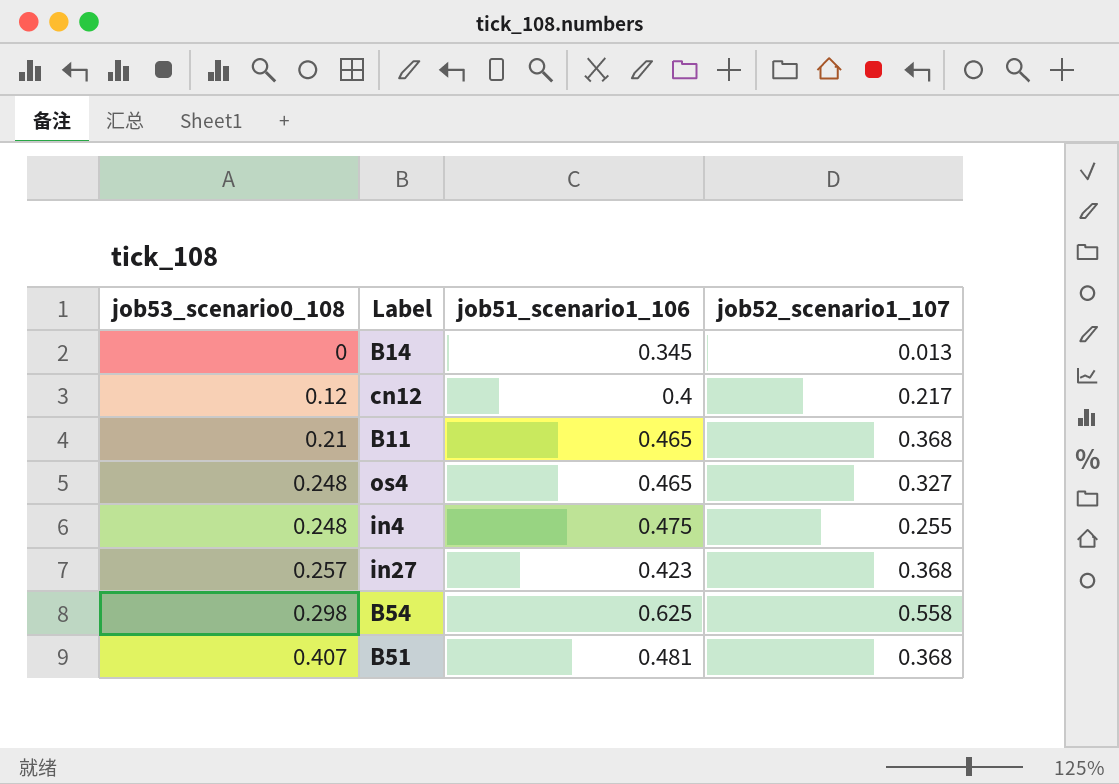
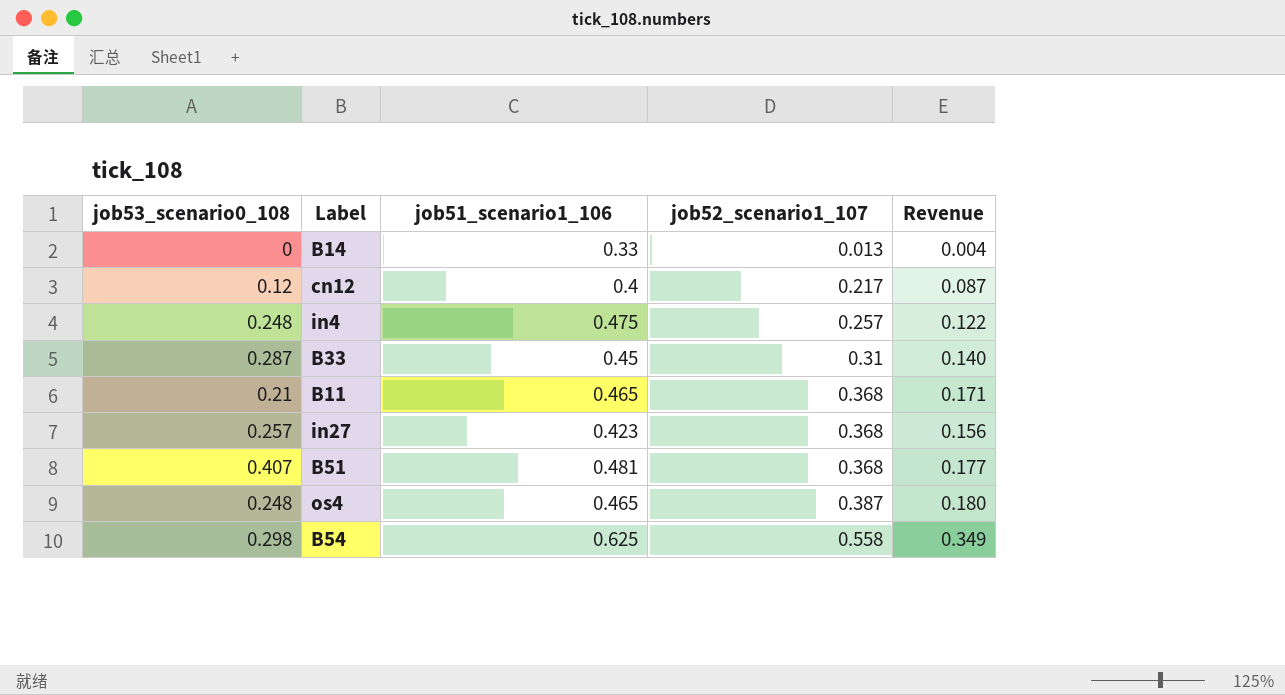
row order: job53_scenario0_108 ascending -> job52_scenario1_107 ascending
column Revenue | formula: none -> [job51_scenario1_106] * [job52_scenario1_107]
B14 | job51_scenario1_106: 0.345 -> 0.33
in4 | job52_scenario1_107: 0.255 -> 0.257
row B33: none -> 0.287 | 0.45 | 0.31 | 0.140
os4 | job52_scenario1_107: 0.327 -> 0.387

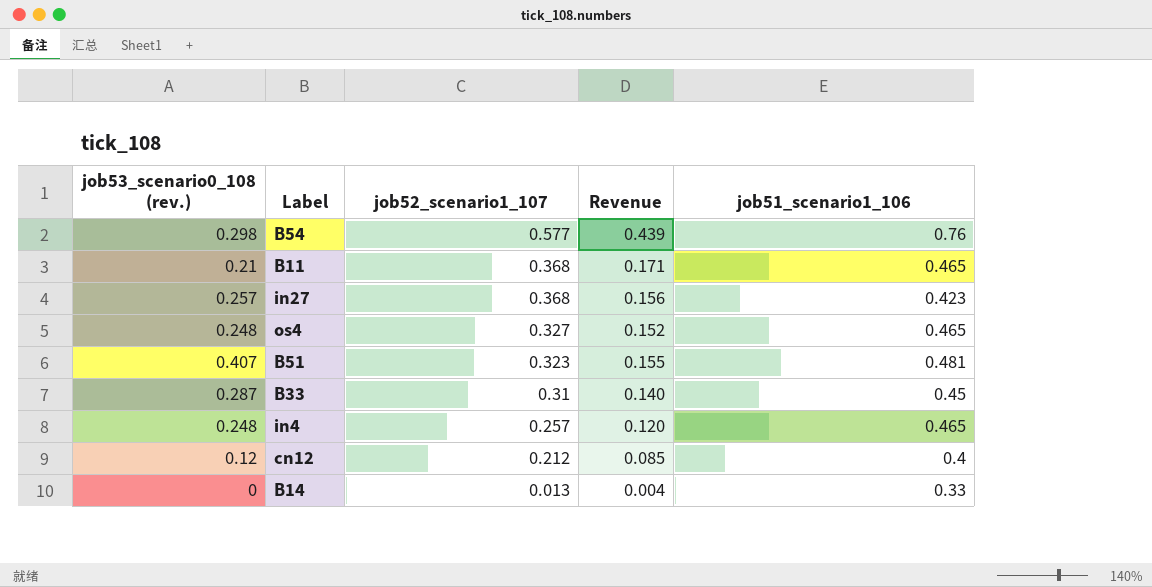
row order: job52_scenario1_107 ascending -> job52_scenario1_107 descending
column name: job53_scenario0_108 -> job53_scenario0_108 (rev.)
column job51_scenario1_106 | position: 3 -> 5
B54 | job52_scenario1_107: 0.558 -> 0.577
B54 | Revenue: 0.349 -> 0.439
B54 | job51_scenario1_106: 0.625 -> 0.76
os4 | job52_scenario1_107: 0.387 -> 0.327
os4 | Revenue: 0.180 -> 0.152
B51 | job52_scenario1_107: 0.368 -> 0.323
B51 | Revenue: 0.177 -> 0.155
in4 | Revenue: 0.122 -> 0.120
in4 | job51_scenario1_106: 0.475 -> 0.465
cn12 | job52_scenario1_107: 0.217 -> 0.212
cn12 | Revenue: 0.087 -> 0.085

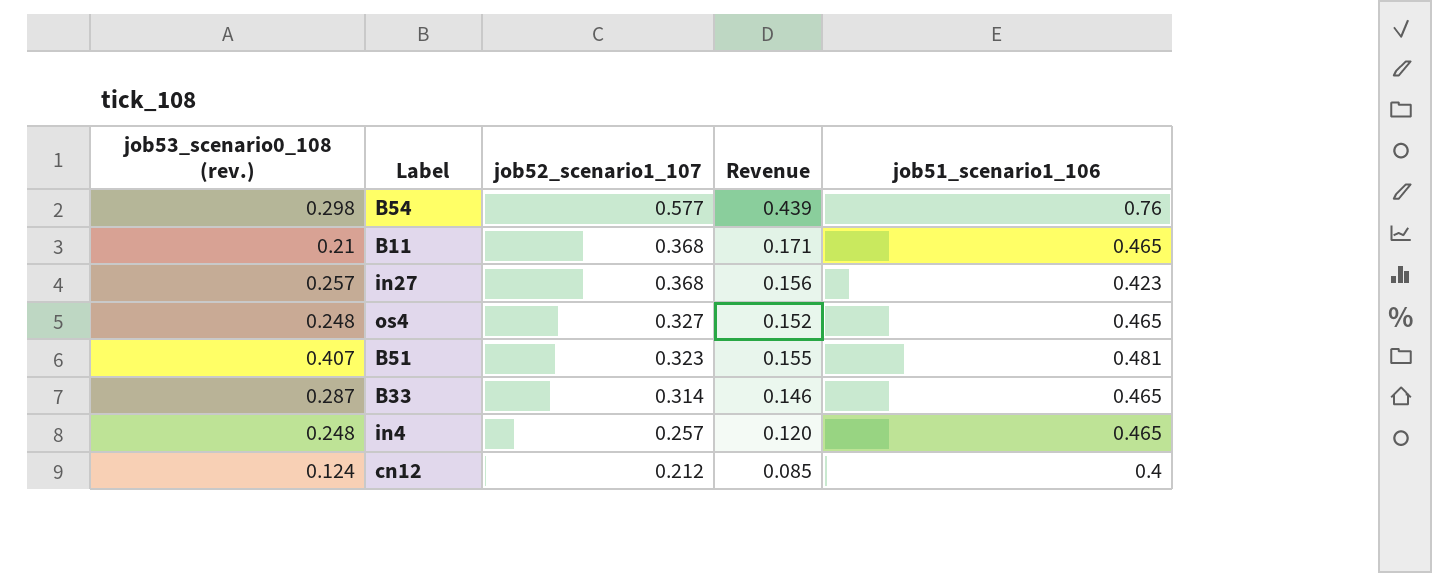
row B14: 0 | 0.013 | 0.004 | 0.33 -> none
B33 | job52_scenario1_107: 0.31 -> 0.314
B33 | Revenue: 0.140 -> 0.146
B33 | job51_scenario1_106: 0.45 -> 0.465
cn12 | job53_scenario0_108 (rev.): 0.12 -> 0.124

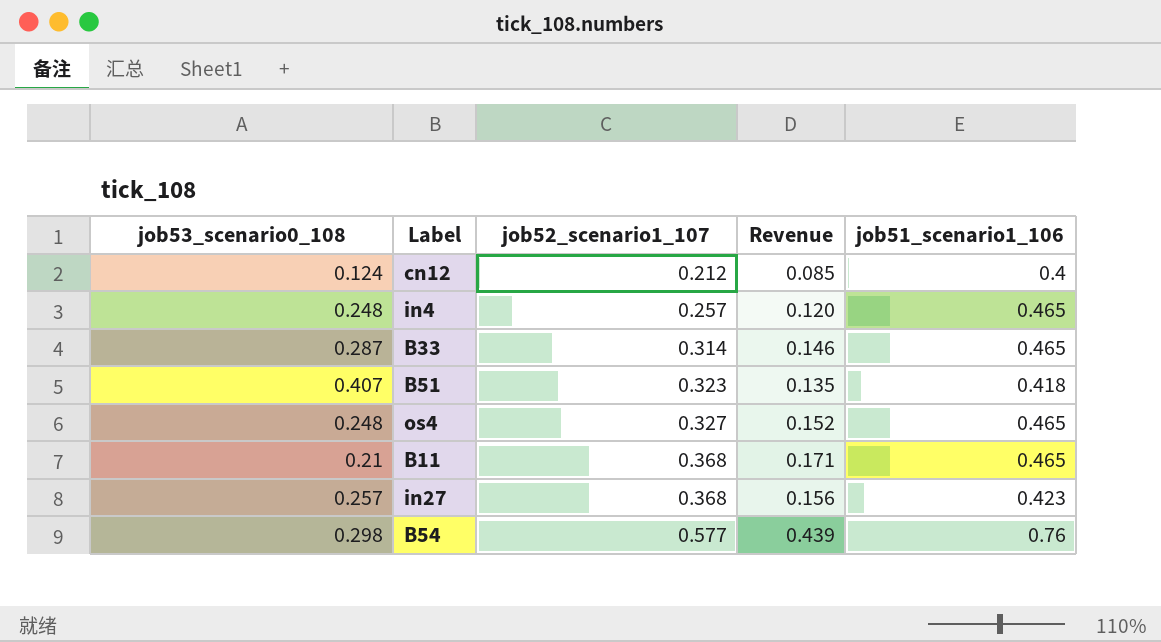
row order: job52_scenario1_107 descending -> job52_scenario1_107 ascending
column name: job53_scenario0_108 (rev.) -> job53_scenario0_108
B51 | Revenue: 0.155 -> 0.135
B51 | job51_scenario1_106: 0.481 -> 0.418

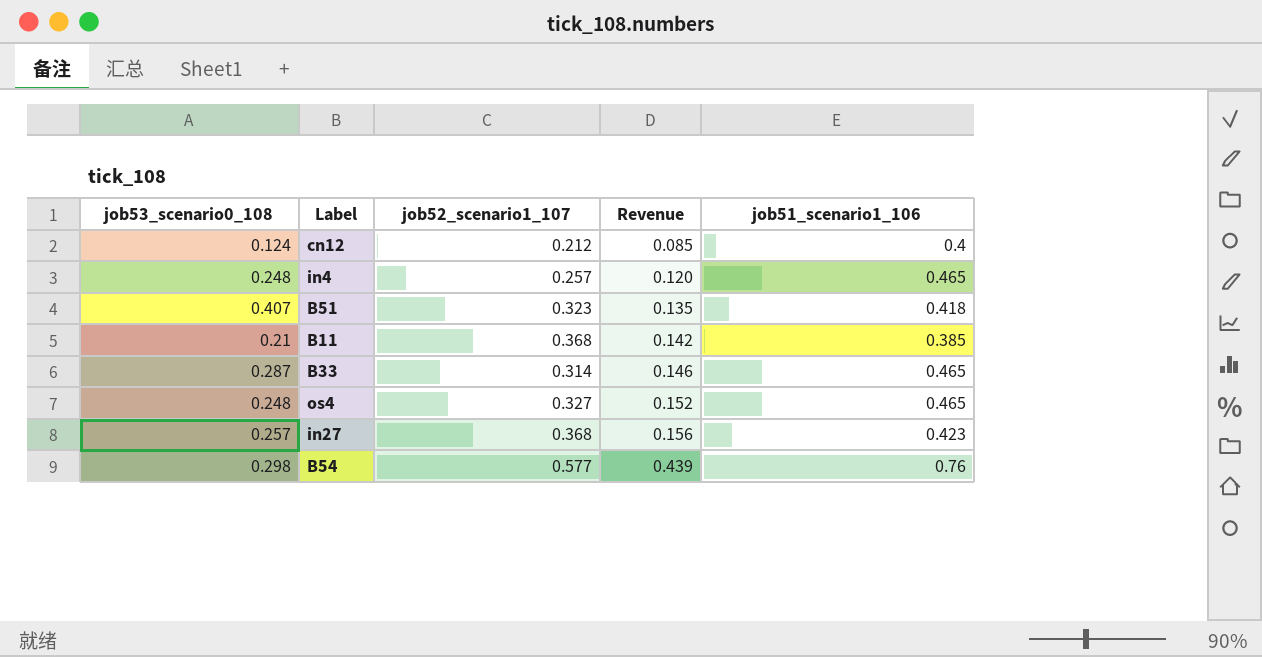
row order: job52_scenario1_107 ascending -> Revenue ascending
B11 | Revenue: 0.171 -> 0.142
B11 | job51_scenario1_106: 0.465 -> 0.385

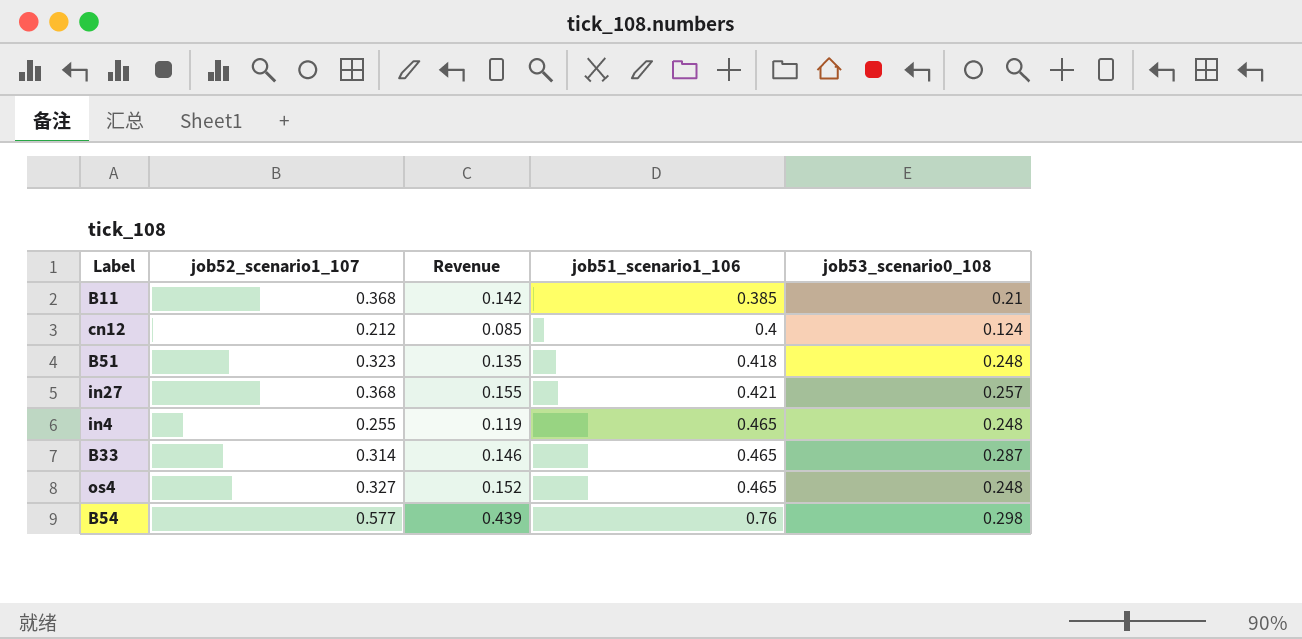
row order: Revenue ascending -> job51_scenario1_106 ascending
column job53_scenario0_108 | position: 1 -> 5
B51 | job53_scenario0_108: 0.407 -> 0.248
in27 | Revenue: 0.156 -> 0.155
in27 | job51_scenario1_106: 0.423 -> 0.421
in4 | job52_scenario1_107: 0.257 -> 0.255
in4 | Revenue: 0.120 -> 0.119

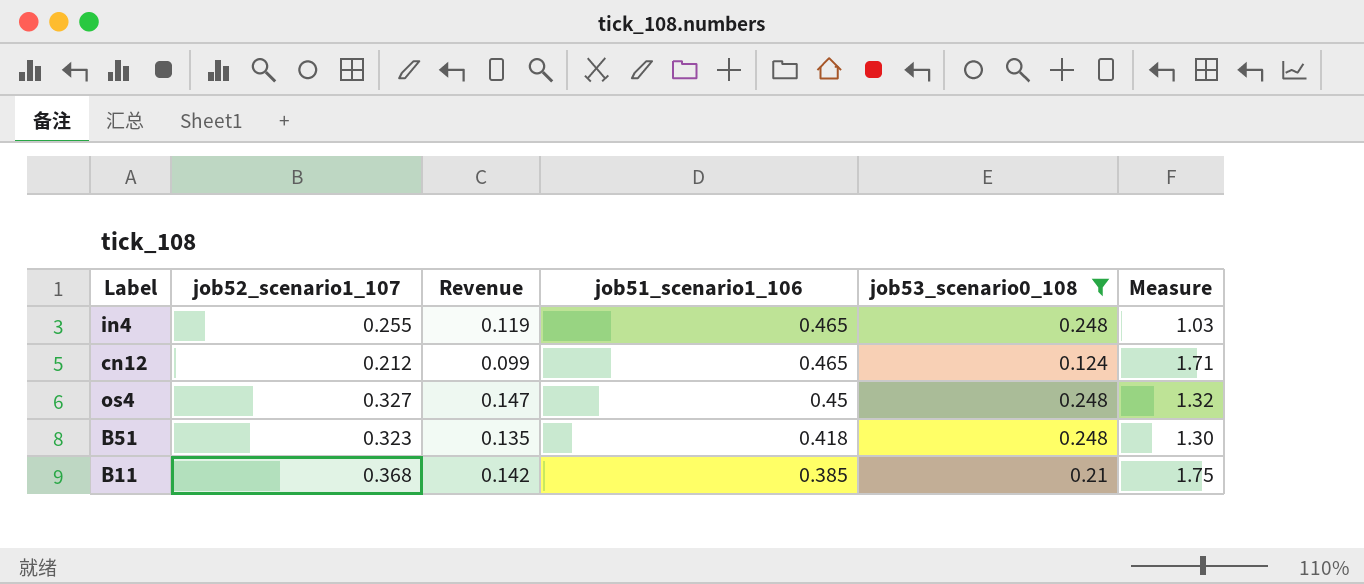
filter: none -> job53_scenario0_108 <= 0.248
row order: job51_scenario1_106 ascending -> job51_scenario1_106 descending
column Measure | formula: none -> [job52_scenario1_107] / [job53_scenario0_108]
cn12 | Revenue: 0.085 -> 0.099
cn12 | job51_scenario1_106: 0.4 -> 0.465
os4 | Revenue: 0.152 -> 0.147
os4 | job51_scenario1_106: 0.465 -> 0.45

